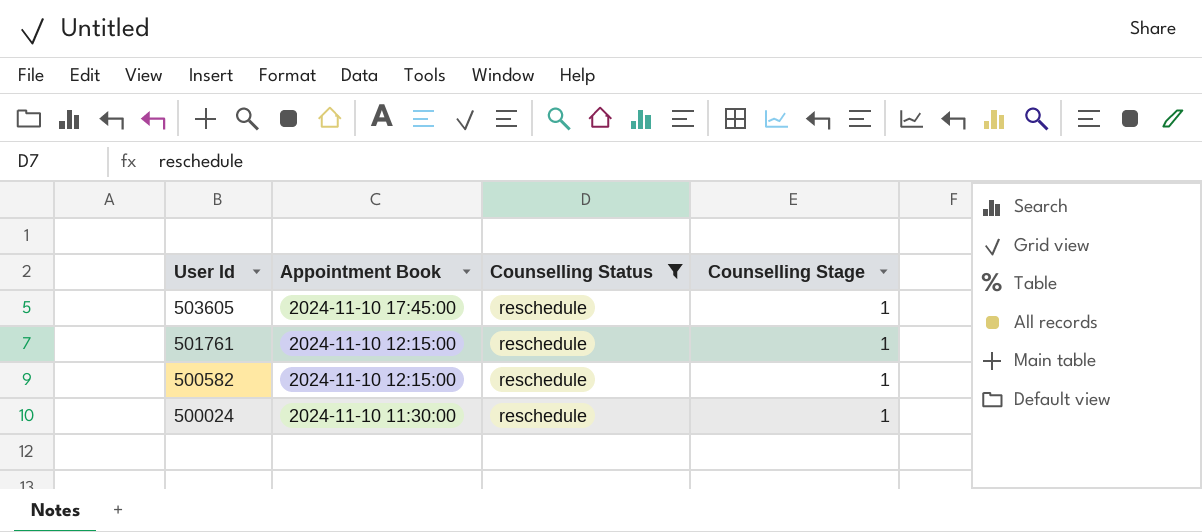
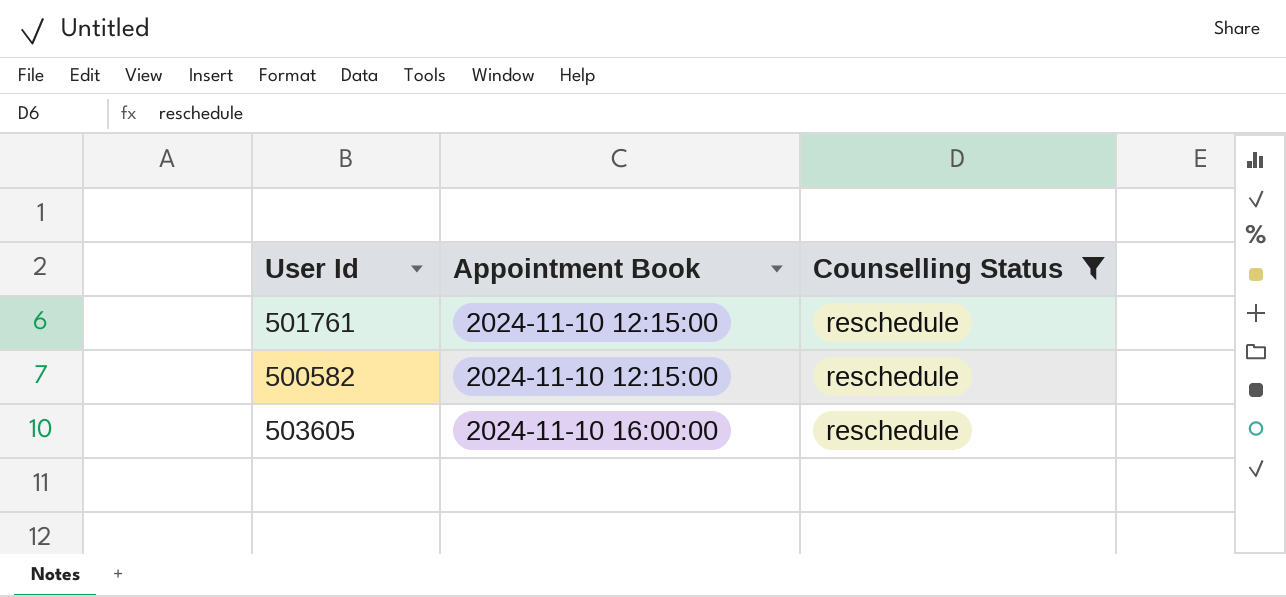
row order: User Id descending -> Appointment Book ascending
column Counselling Stage | position: 4 -> none
row 500024: 2024-11-10 11:30:00 | reschedule | 1 -> none
503605 | Appointment Book: 2024-11-10 17:45:00 -> 2024-11-10 16:00:00

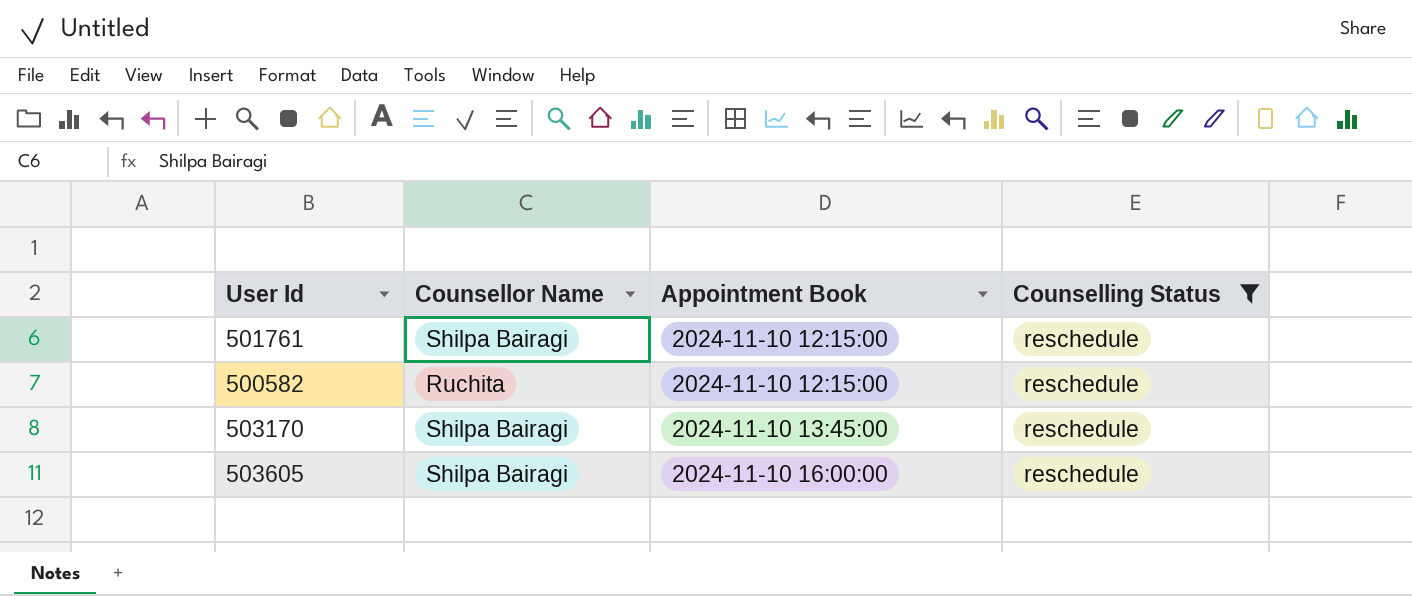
column Counsellor Name | position: none -> 2
row 503170: none -> Shilpa Bairagi | 2024-11-10 13:45:00 | reschedule

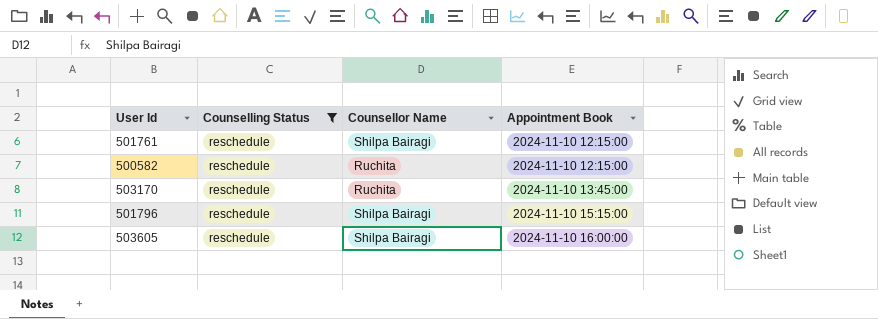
column Counselling Status | position: 4 -> 2
503170 | Counsellor Name: Shilpa Bairagi -> Ruchita
row 501796: none -> reschedule | Shilpa Bairagi | 2024-11-10 15:15:00

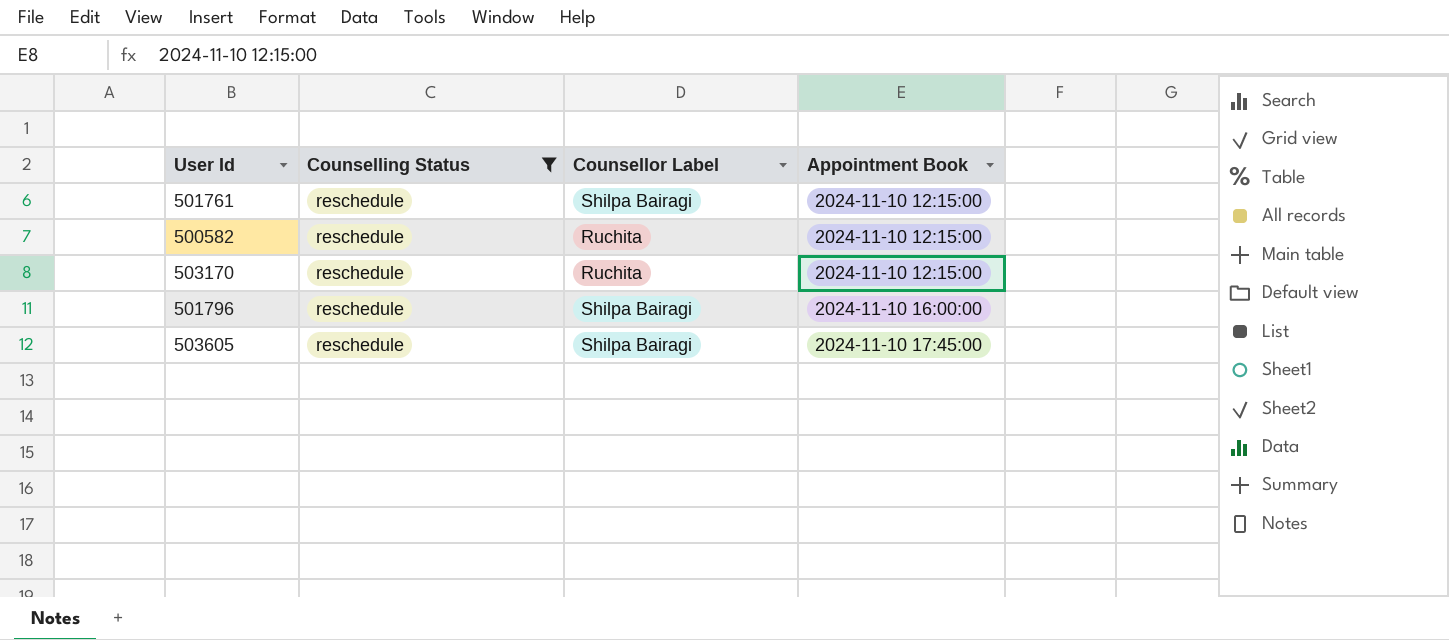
column name: Counsellor Name -> Counsellor Label
503170 | Appointment Book: 2024-11-10 13:45:00 -> 2024-11-10 12:15:00
501796 | Appointment Book: 2024-11-10 15:15:00 -> 2024-11-10 16:00:00
503605 | Appointment Book: 2024-11-10 16:00:00 -> 2024-11-10 17:45:00

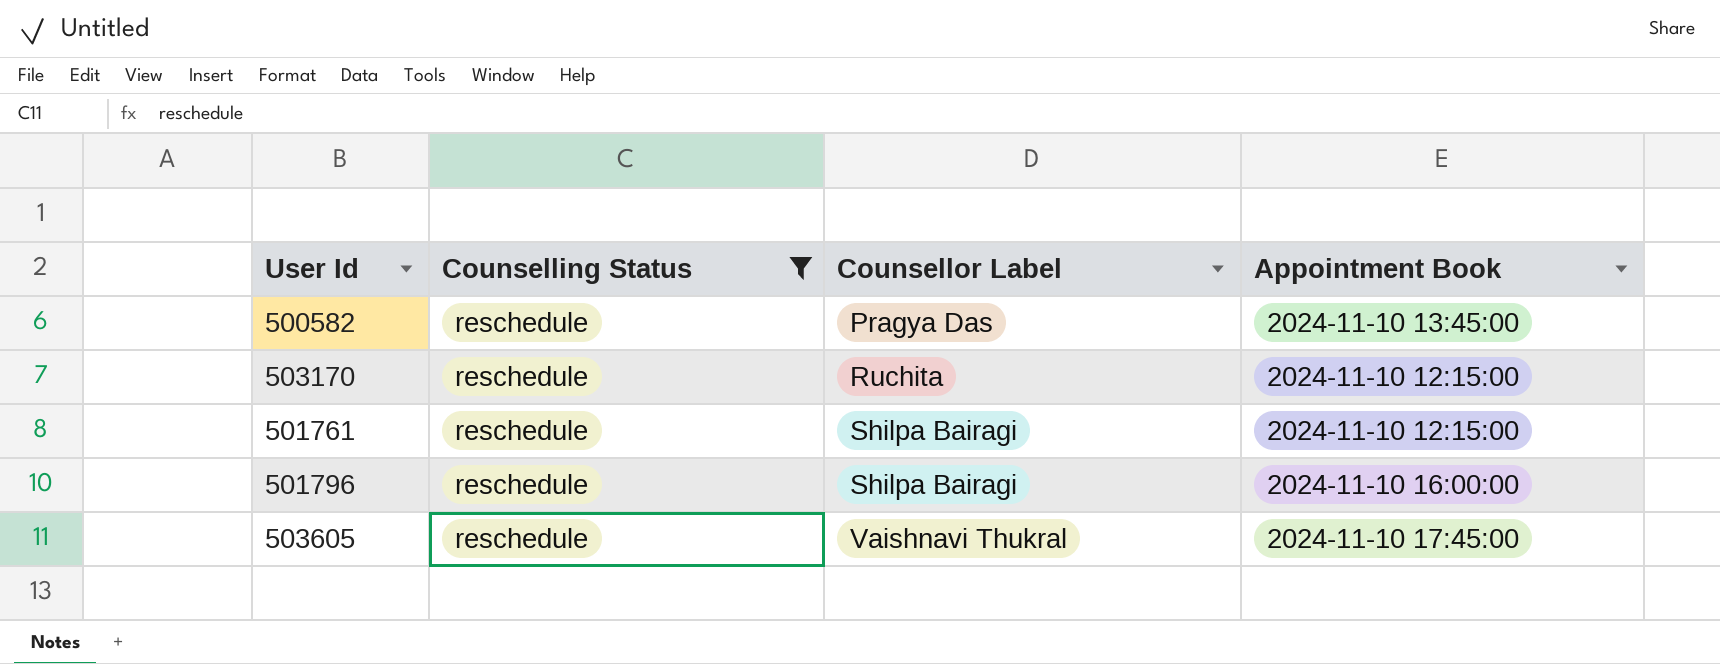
row order: Appointment Book ascending -> Counsellor Label ascending
500582 | Counsellor Label: Ruchita -> Pragya Das
500582 | Appointment Book: 2024-11-10 12:15:00 -> 2024-11-10 13:45:00
503605 | Counsellor Label: Shilpa Bairagi -> Vaishnavi Thukral

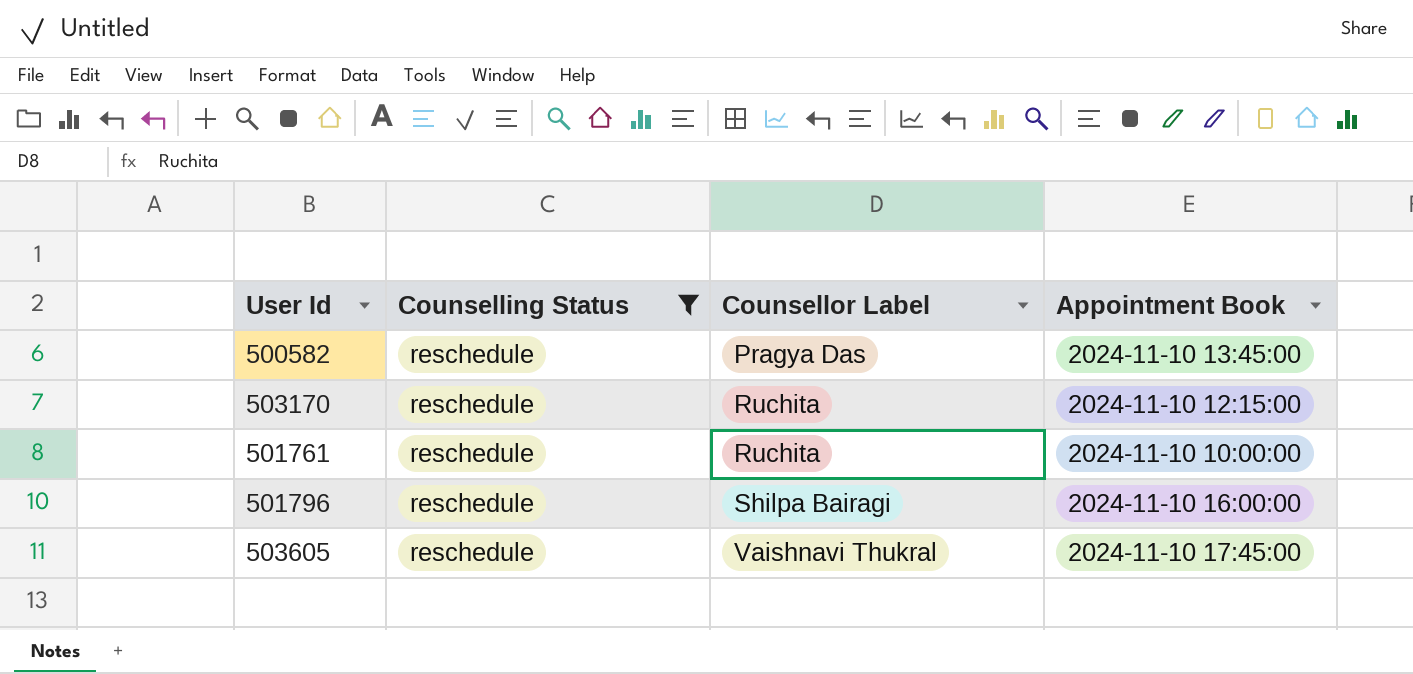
501761 | Counsellor Label: Shilpa Bairagi -> Ruchita
501761 | Appointment Book: 2024-11-10 12:15:00 -> 2024-11-10 10:00:00

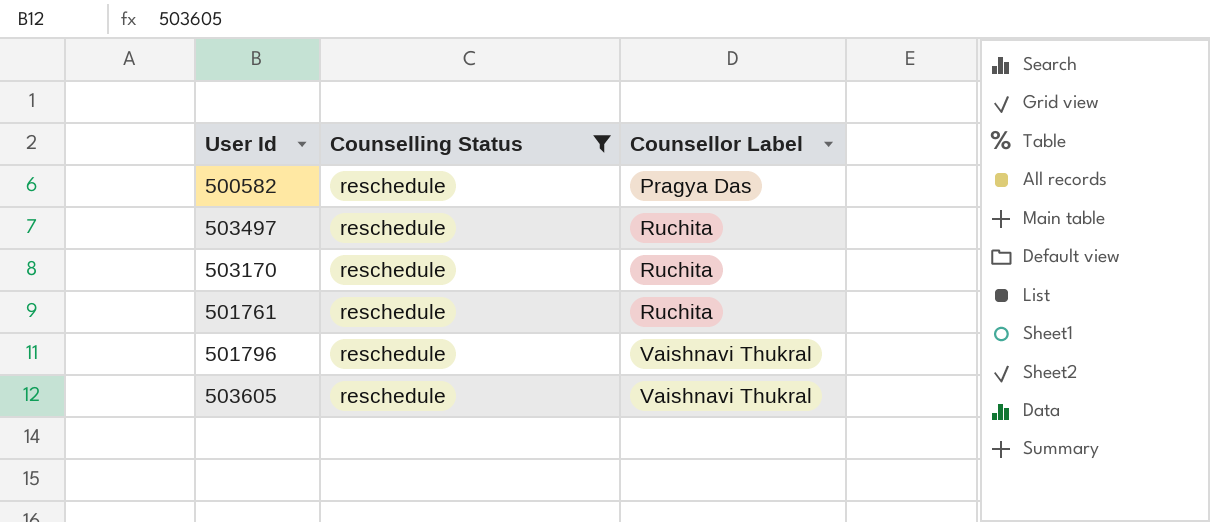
column Appointment Book | position: 4 -> none
row 503497: none -> reschedule | Ruchita
501796 | Counsellor Label: Shilpa Bairagi -> Vaishnavi Thukral

